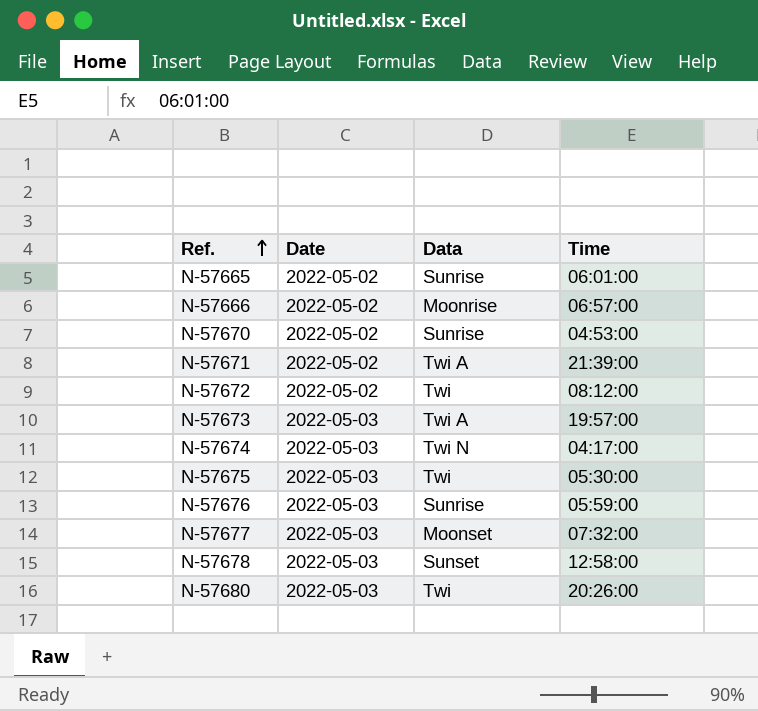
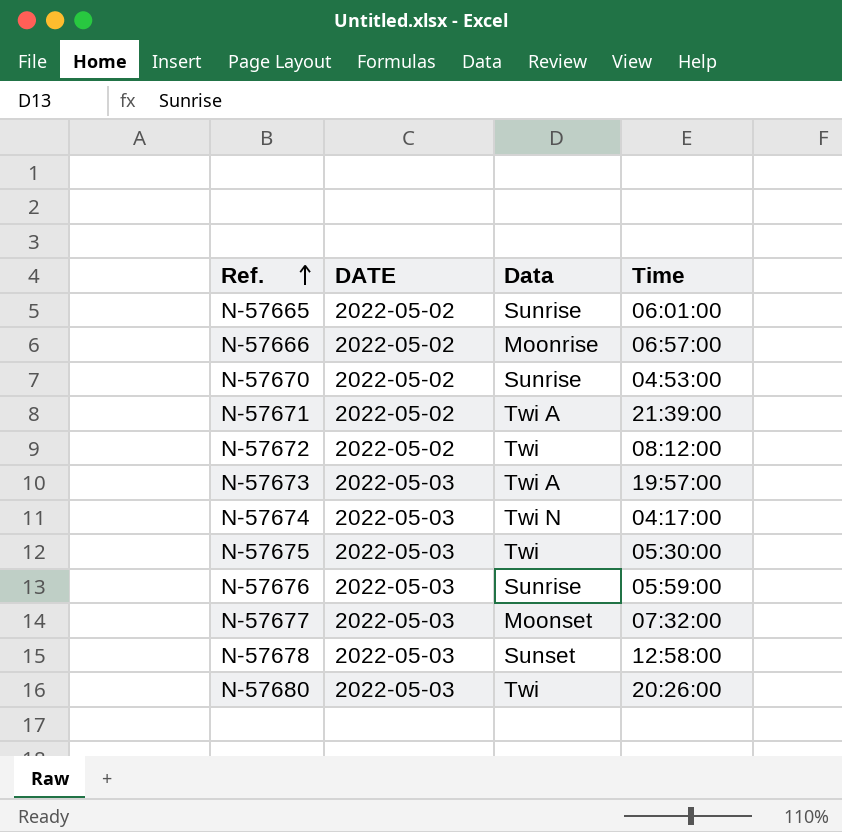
column name: Date -> DATE

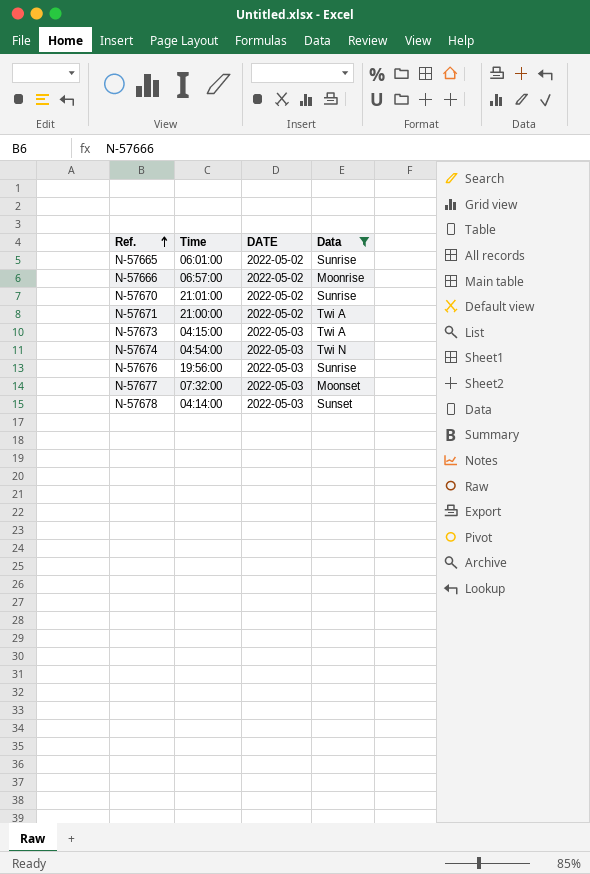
filter: none -> Data != Twi
column Time | position: 4 -> 2
N-57670 | Time: 04:53:00 -> 21:01:00
N-57671 | Time: 21:39:00 -> 21:00:00
N-57673 | Time: 19:57:00 -> 04:15:00
N-57674 | Time: 04:17:00 -> 04:54:00
N-57676 | Time: 05:59:00 -> 19:56:00
N-57678 | Time: 12:58:00 -> 04:14:00

